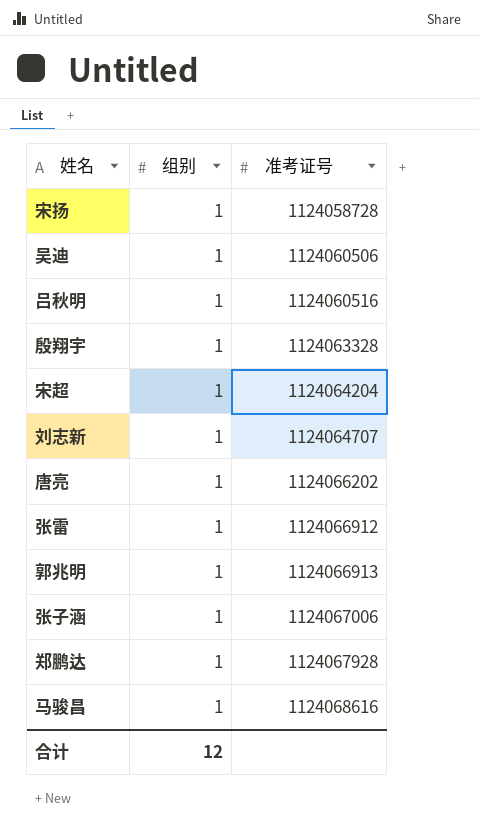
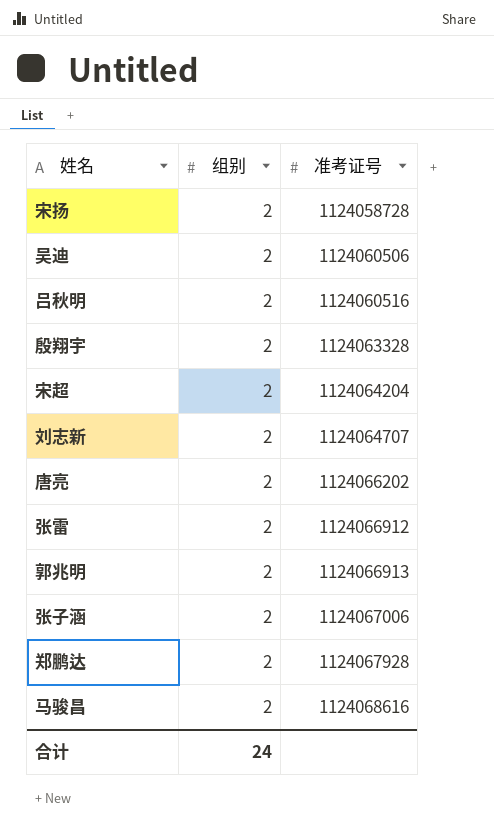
宋扬 | 组别: 1 -> 2
吴迪 | 组别: 1 -> 2
吕秋明 | 组别: 1 -> 2
殷翔宇 | 组别: 1 -> 2
宋超 | 组别: 1 -> 2
刘志新 | 组别: 1 -> 2
唐亮 | 组别: 1 -> 2
张雷 | 组别: 1 -> 2
郭兆明 | 组别: 1 -> 2
张子涵 | 组别: 1 -> 2
郑鹏达 | 组别: 1 -> 2
马骏昌 | 组别: 1 -> 2
合计 | 组别: 12 -> 24

